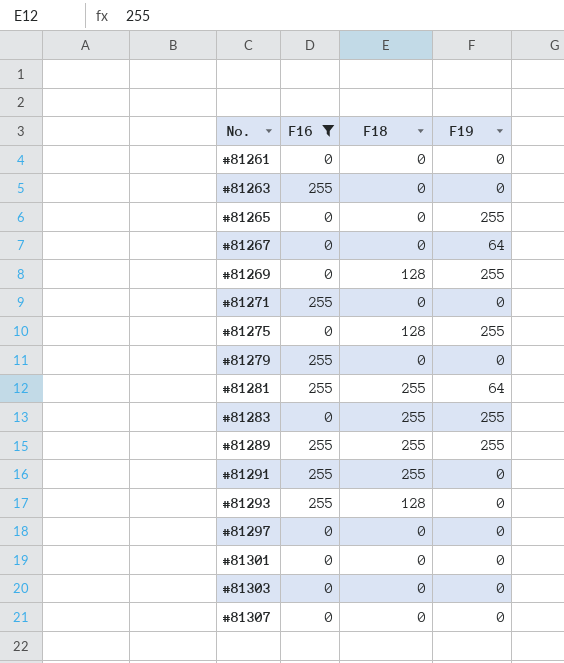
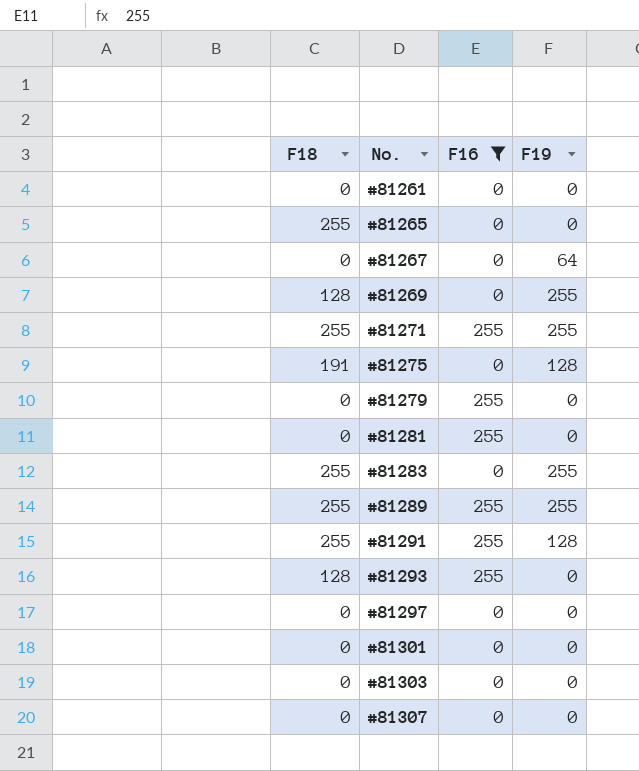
column F18 | position: 3 -> 1
row #81263: 255 | 0 | 0 -> none
#81265 | F18: 0 -> 255
#81265 | F19: 255 -> 0
#81271 | F18: 0 -> 255
#81271 | F19: 0 -> 255
#81275 | F18: 128 -> 191
#81275 | F19: 255 -> 128
#81281 | F18: 255 -> 0
#81281 | F19: 64 -> 0
#81291 | F19: 0 -> 128

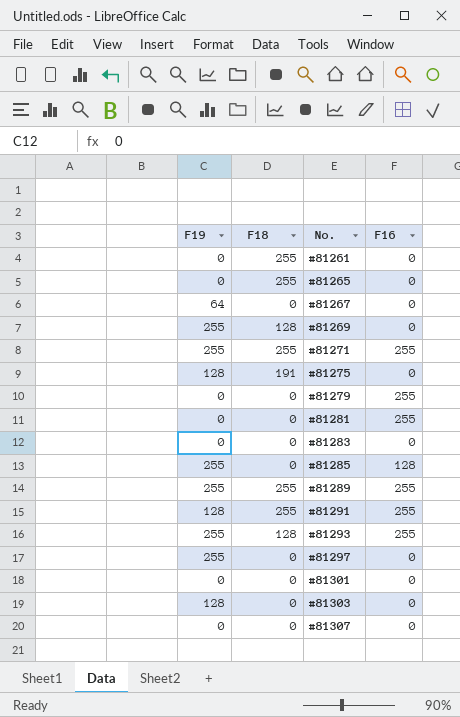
filter: F16 != 128 -> none
column F19 | position: 4 -> 1
#81261 | F18: 0 -> 255
#81283 | F19: 255 -> 0
#81283 | F18: 255 -> 0
#81293 | F19: 0 -> 255
#81297 | F19: 0 -> 255
#81303 | F19: 0 -> 128

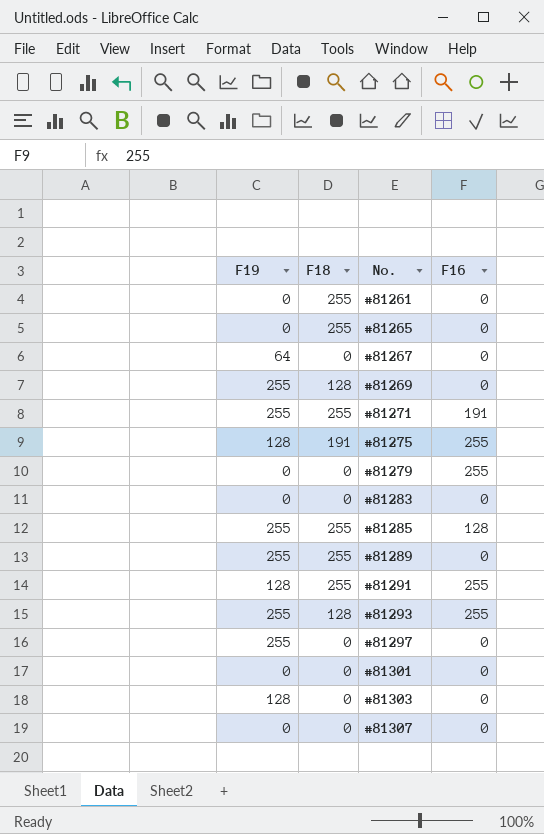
row #81281: 0 | 0 | 255 -> none
#81271 | F16: 255 -> 191
#81275 | F16: 0 -> 255
#81285 | F18: 0 -> 255
#81289 | F16: 255 -> 0

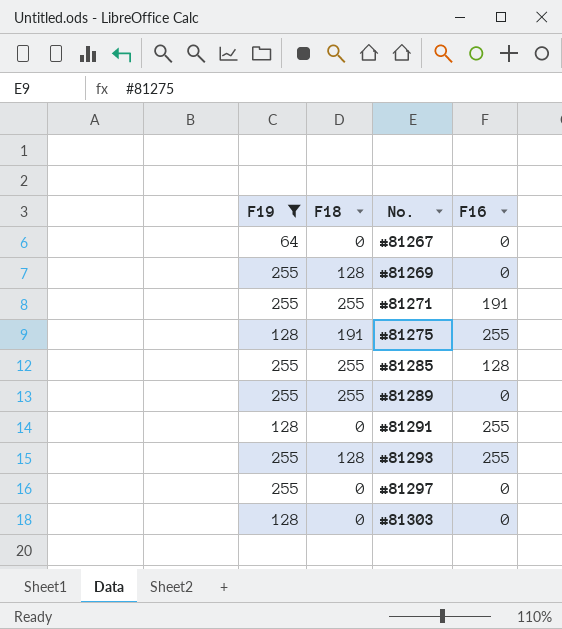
filter: none -> F19 != 0
#81291 | F18: 255 -> 0

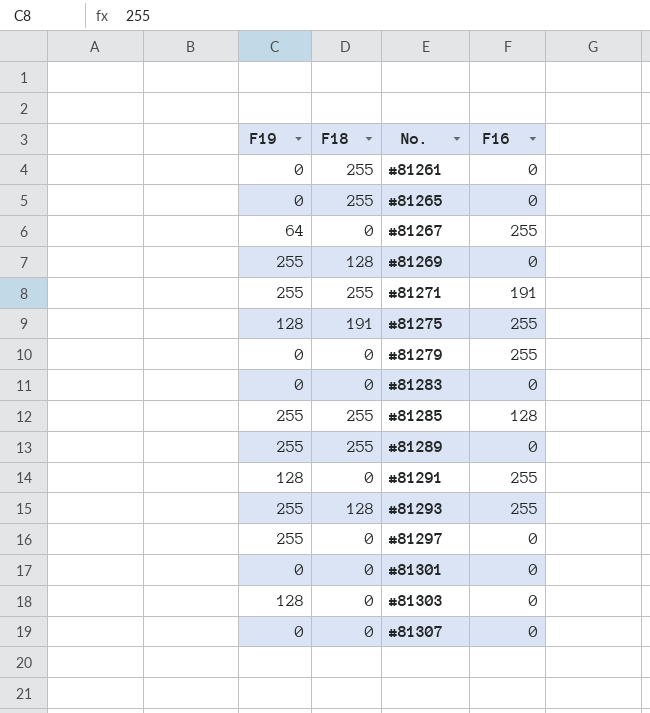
filter: F19 != 0 -> none
#81267 | F16: 0 -> 255

